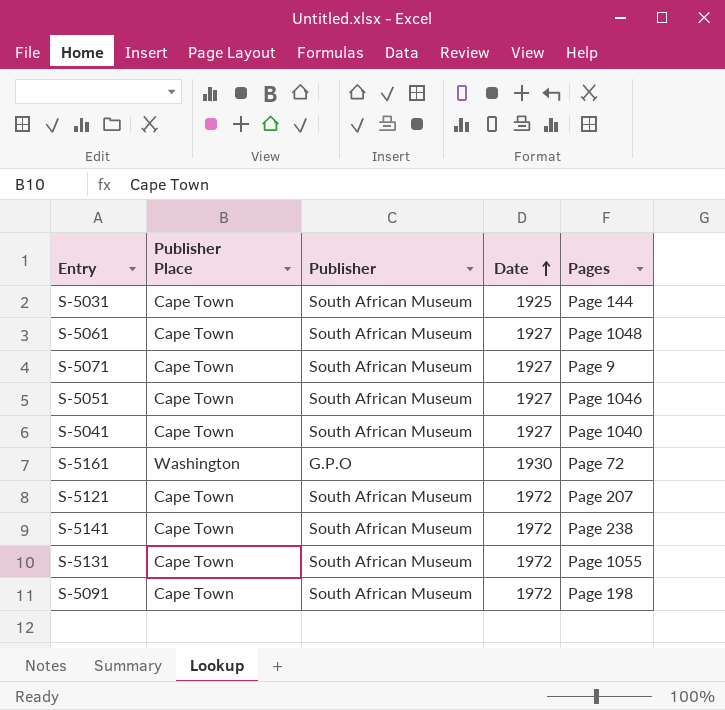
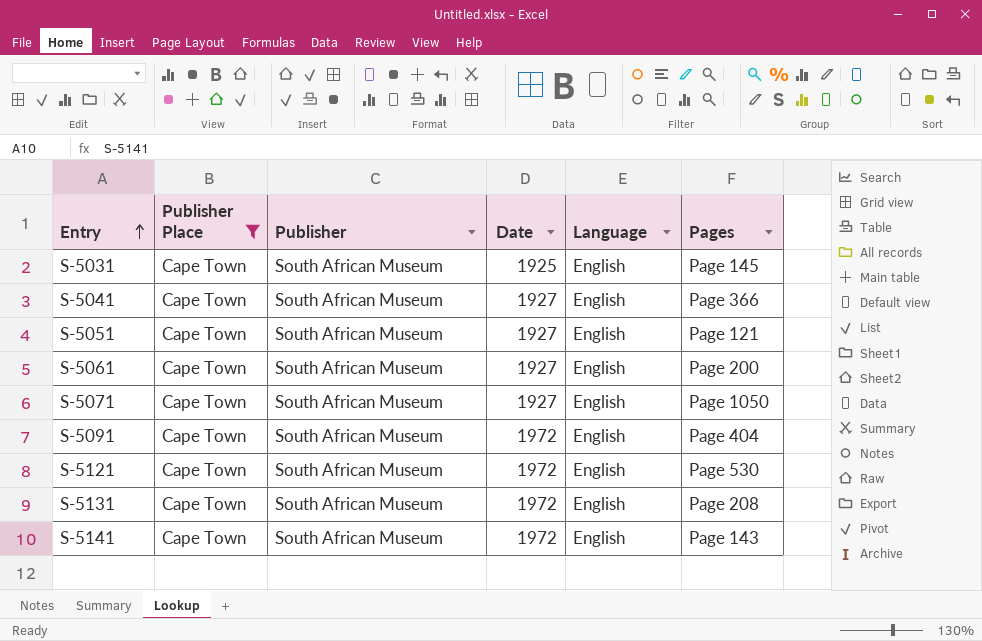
filter: none -> Publisher Place = Cape Town
row order: Date ascending -> Entry ascending
column Language | position: none -> 5
S-5031 | Pages: Page 144 -> Page 145
S-5041 | Pages: Page 1040 -> Page 366
S-5051 | Pages: Page 1046 -> Page 121
S-5061 | Pages: Page 1048 -> Page 200
S-5071 | Pages: Page 9 -> Page 1050
S-5091 | Pages: Page 198 -> Page 404
S-5121 | Pages: Page 207 -> Page 530
S-5131 | Pages: Page 1055 -> Page 208
S-5141 | Pages: Page 238 -> Page 143

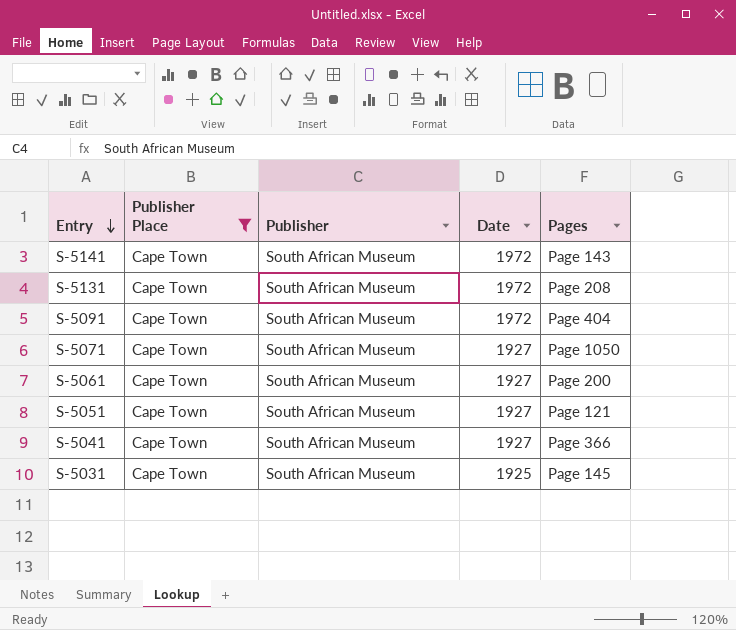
row order: Entry ascending -> Entry descending
column Language | position: 5 -> none
row S-5121: Cape Town | South African Museum | 1972 | English | Page 530 -> none

